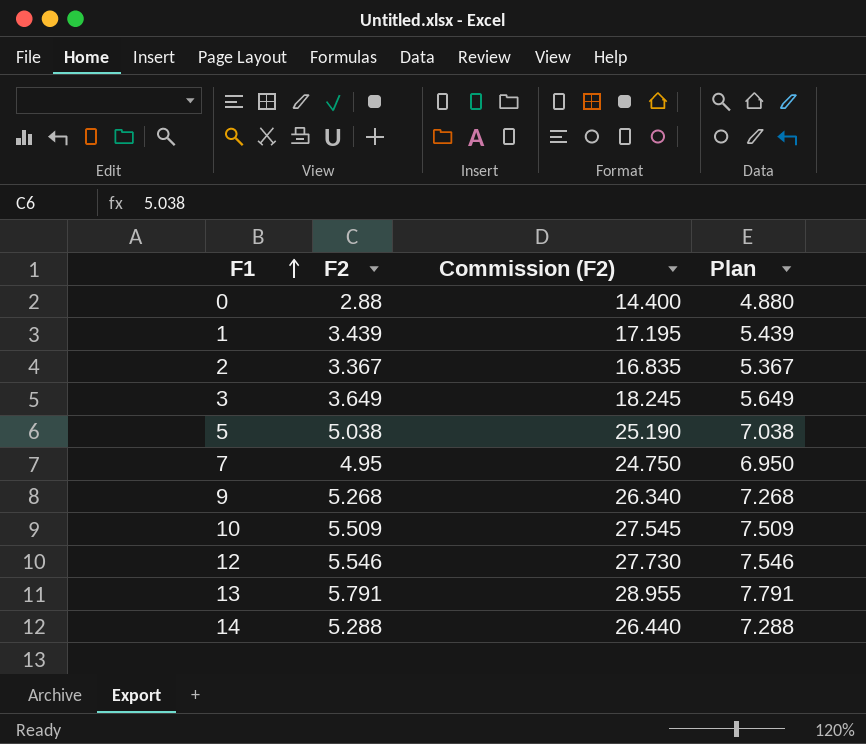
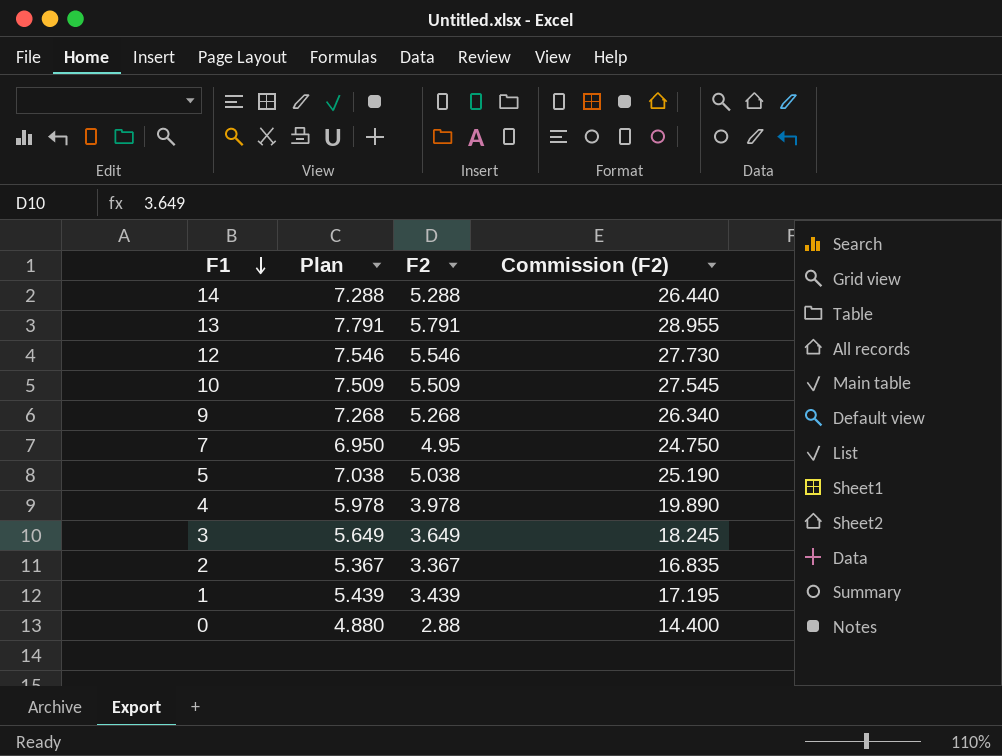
row order: F1 ascending -> F1 descending
column Plan | position: 4 -> 2
row 4: none -> 5.978 | 3.978 | 19.890

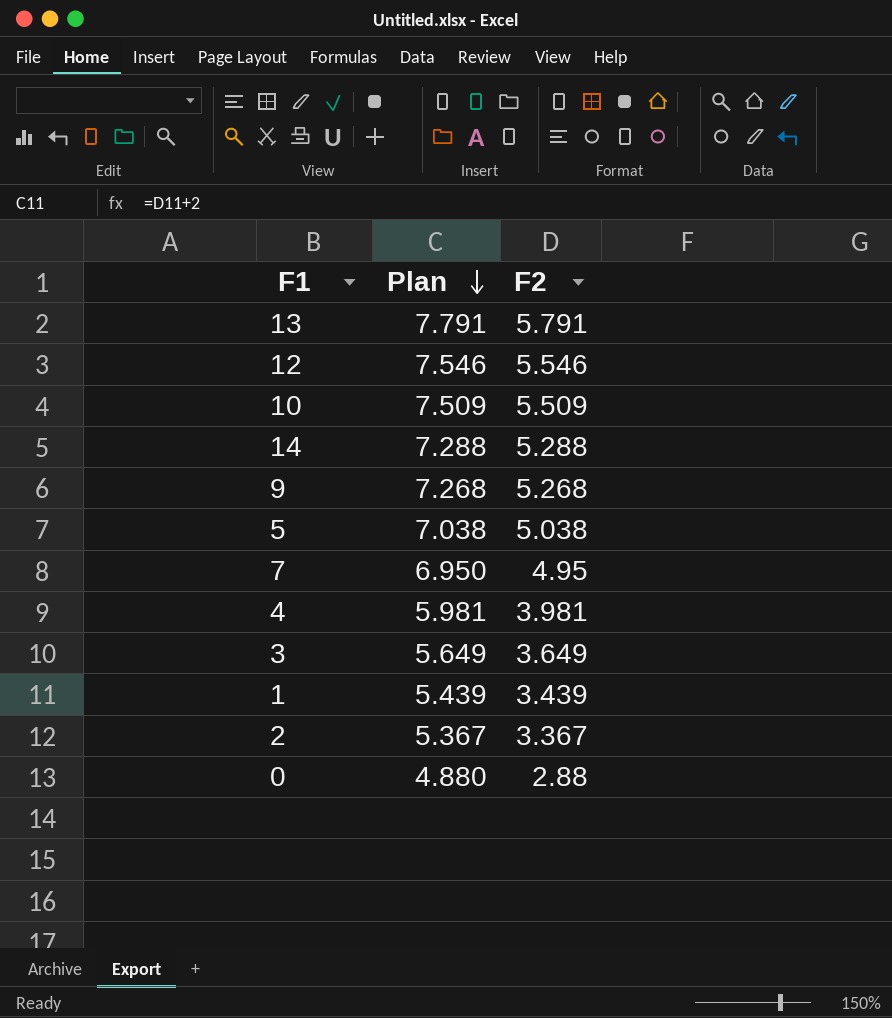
row order: F1 descending -> Plan descending
column Commission (F2) | formula: [F2] * 5 -> none
4 | Plan: 5.978 -> 5.981
4 | F2: 3.978 -> 3.981

